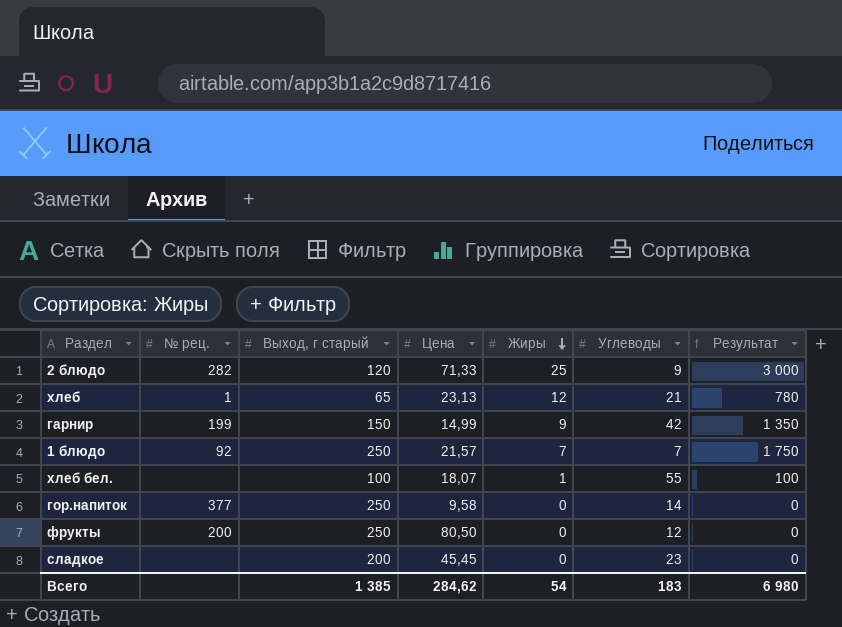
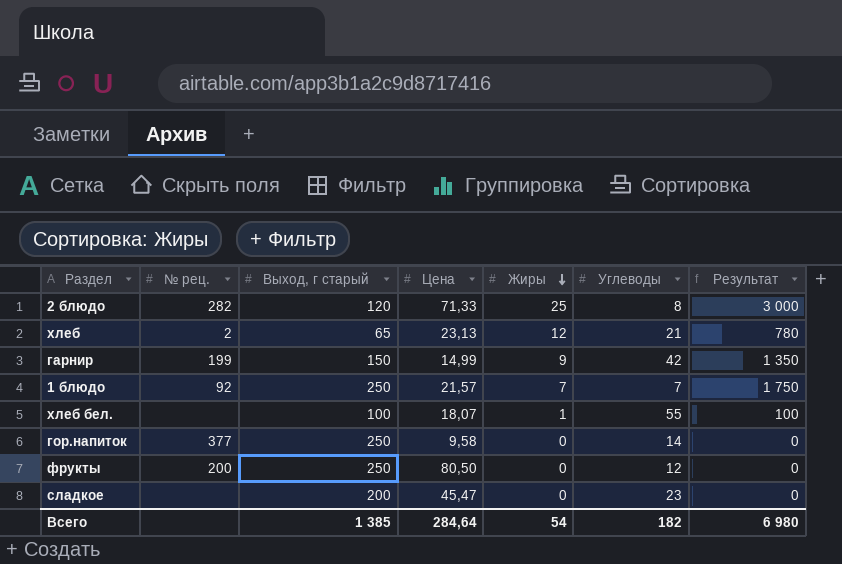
2 блюдо | Углеводы: 9 -> 8
хлеб | № рец.: 1 -> 2
сладкое | Цена: 45,45 -> 45,47
Всего | Цена: 284,62 -> 284,64
Всего | Углеводы: 183 -> 182

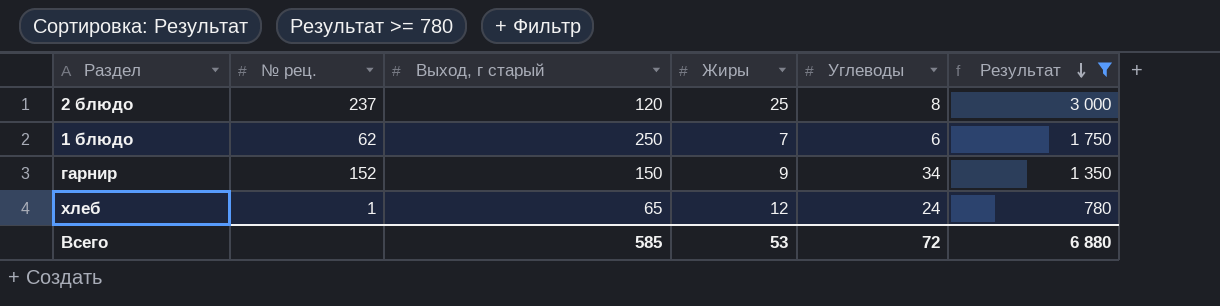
filter: none -> Результат >= 780
row order: Жиры descending -> Результат descending
column Цена | position: 4 -> none
2 блюдо | № рец.: 282 -> 237
1 блюдо | № рец.: 92 -> 62
1 блюдо | Углеводы: 7 -> 6
гарнир | № рец.: 199 -> 152
гарнир | Углеводы: 42 -> 34
хлеб | № рец.: 2 -> 1
хлеб | Углеводы: 21 -> 24
Всего | Выход, г старый: 1 385 -> 585
Всего | Жиры: 54 -> 53
Всего | Углеводы: 182 -> 72
Всего | Результат: 6 980 -> 6 880

